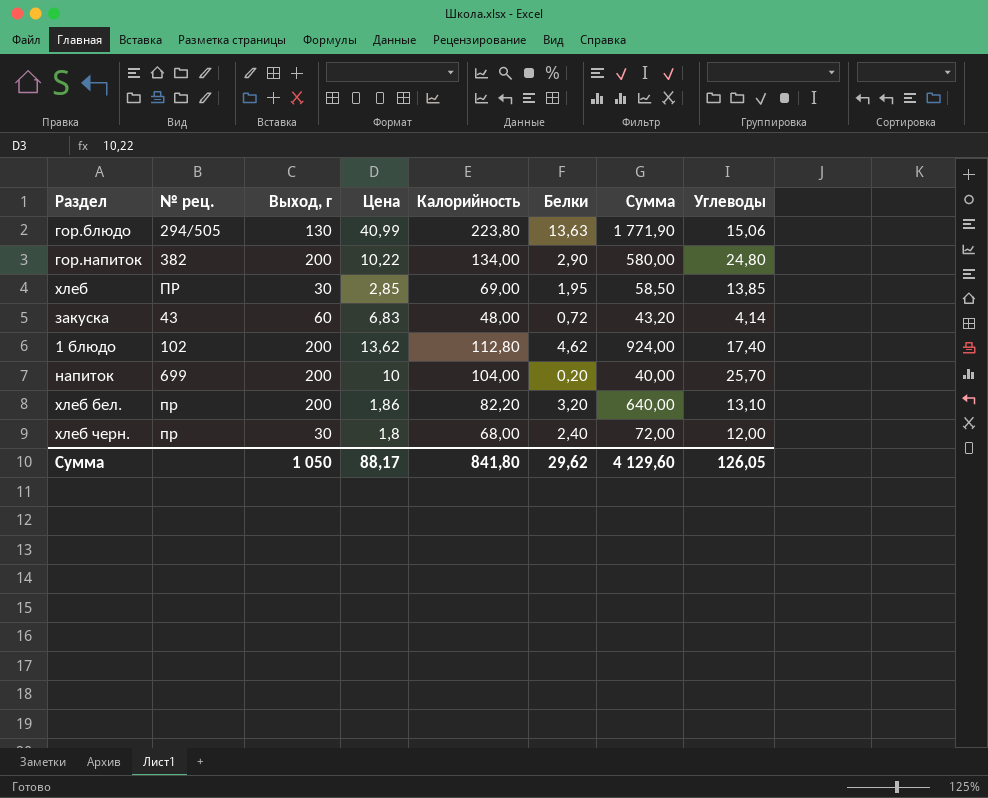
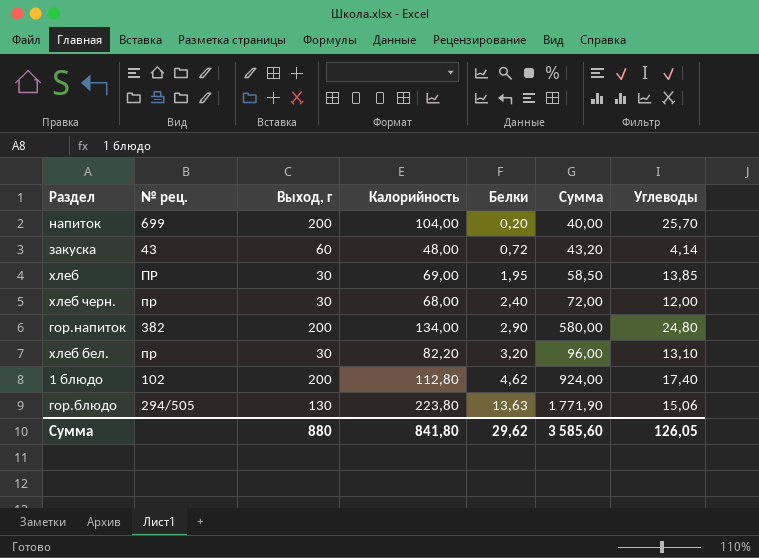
row order: none -> Белки ascending
column Цена | position: 4 -> none
хлеб бел. | Выход, г: 200 -> 30
хлеб бел. | Сумма: 640,00 -> 96,00
Сумма | Выход, г: 1 050 -> 880
Сумма | Сумма: 4 129,60 -> 3 585,60

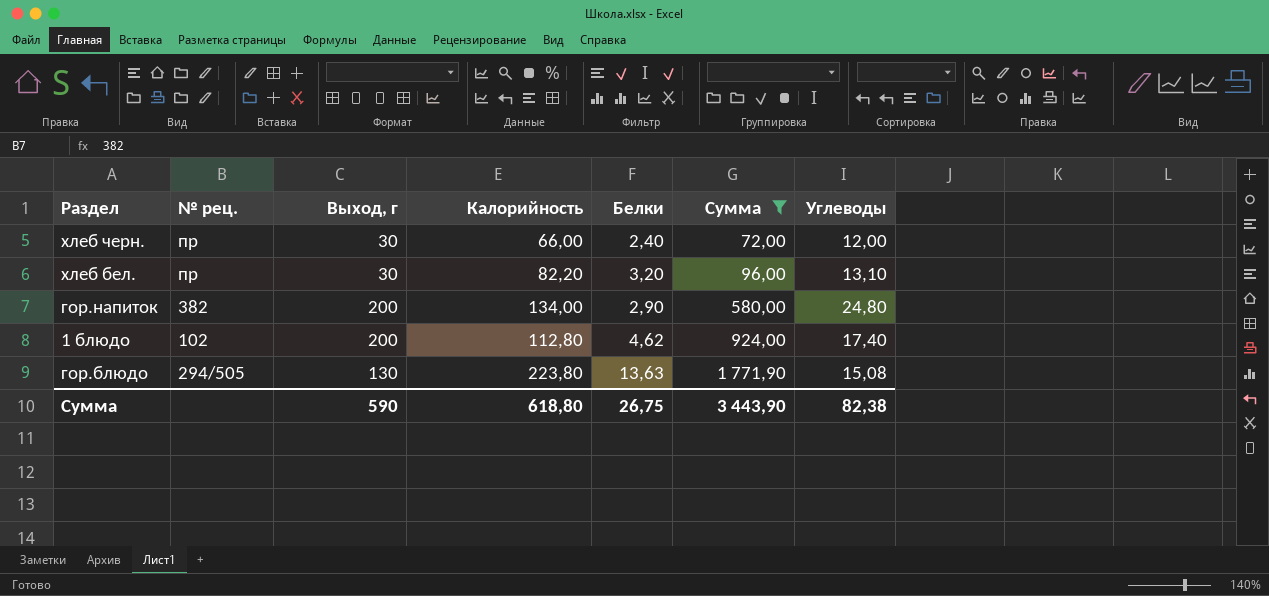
filter: none -> Сумма >= 72,00
row order: Белки ascending -> Сумма ascending
хлеб черн. | Калорийность: 68,00 -> 66,00
гор.блюдо | Углеводы: 15,06 -> 15,08
Сумма | Выход, г: 880 -> 590
Сумма | Калорийность: 841,80 -> 618,80
Сумма | Белки: 29,62 -> 26,75
Сумма | Сумма: 3 585,60 -> 3 443,90
Сумма | Углеводы: 126,05 -> 82,38

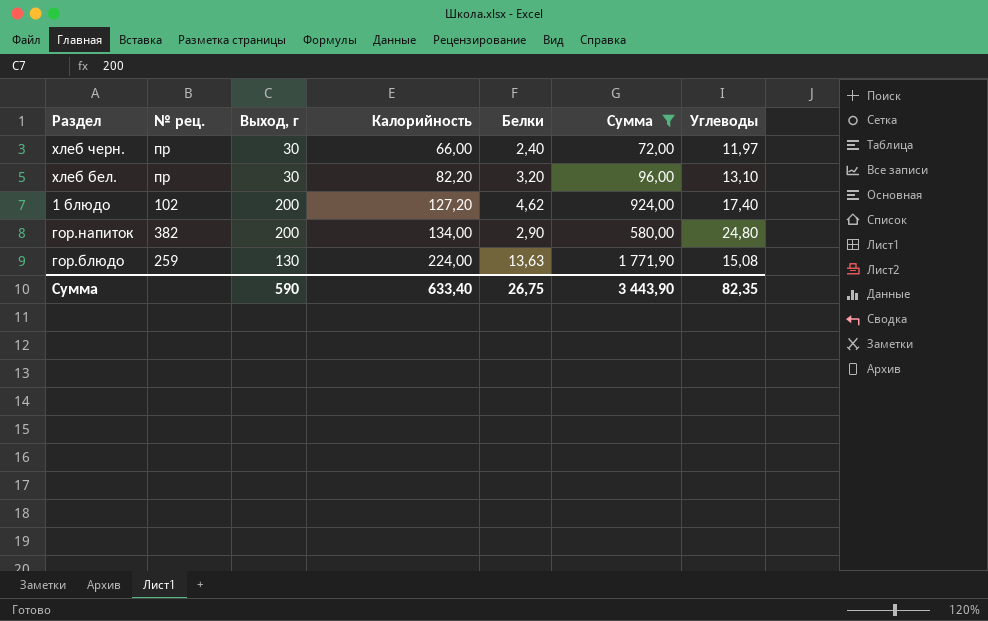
row order: Сумма ascending -> Калорийность ascending
хлеб черн. | Углеводы: 12,00 -> 11,97
1 блюдо | Калорийность: 112,80 -> 127,20
гор.блюдо | № рец.: 294/505 -> 259
гор.блюдо | Калорийность: 223,80 -> 224,00
Сумма | Калорийность: 618,80 -> 633,40
Сумма | Углеводы: 82,38 -> 82,35

